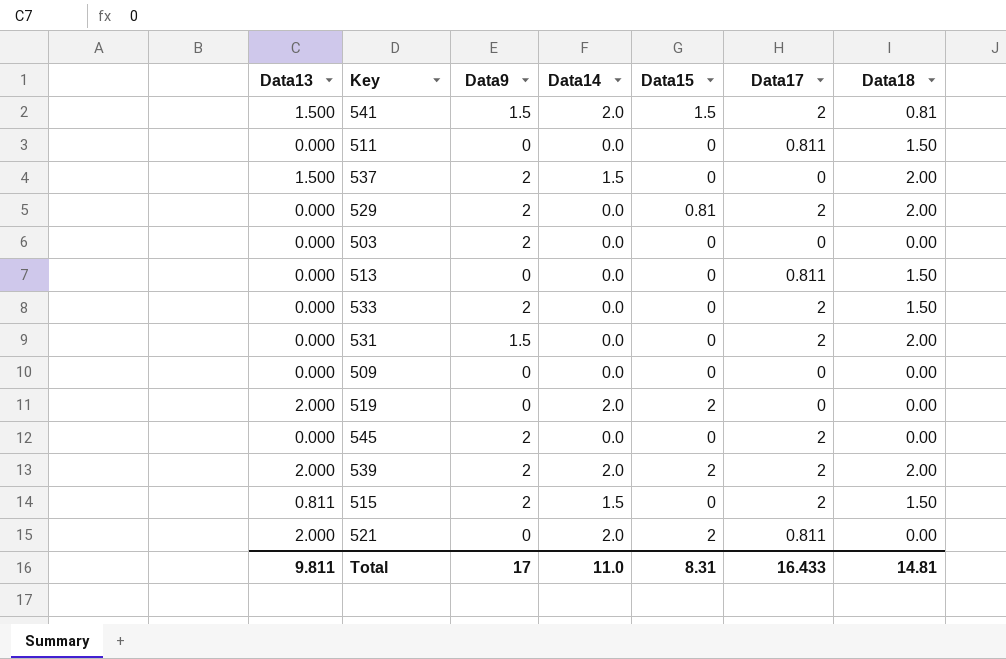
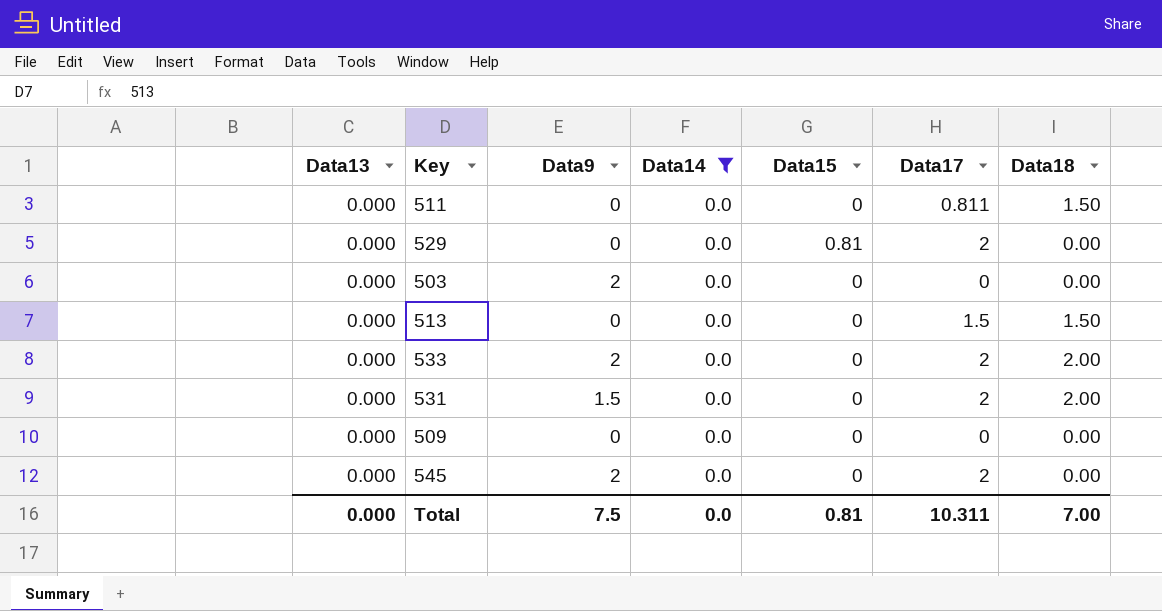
filter: none -> Data14 = 0.0
529 | Data9: 2 -> 0
529 | Data18: 2.00 -> 0.00
513 | Data17: 0.811 -> 1.5
533 | Data18: 1.50 -> 2.00
Total | Data13: 9.811 -> 0.000
Total | Data9: 17 -> 7.5
Total | Data14: 11.0 -> 0.0
Total | Data15: 8.31 -> 0.81
Total | Data17: 16.433 -> 10.311
Total | Data18: 14.81 -> 7.00

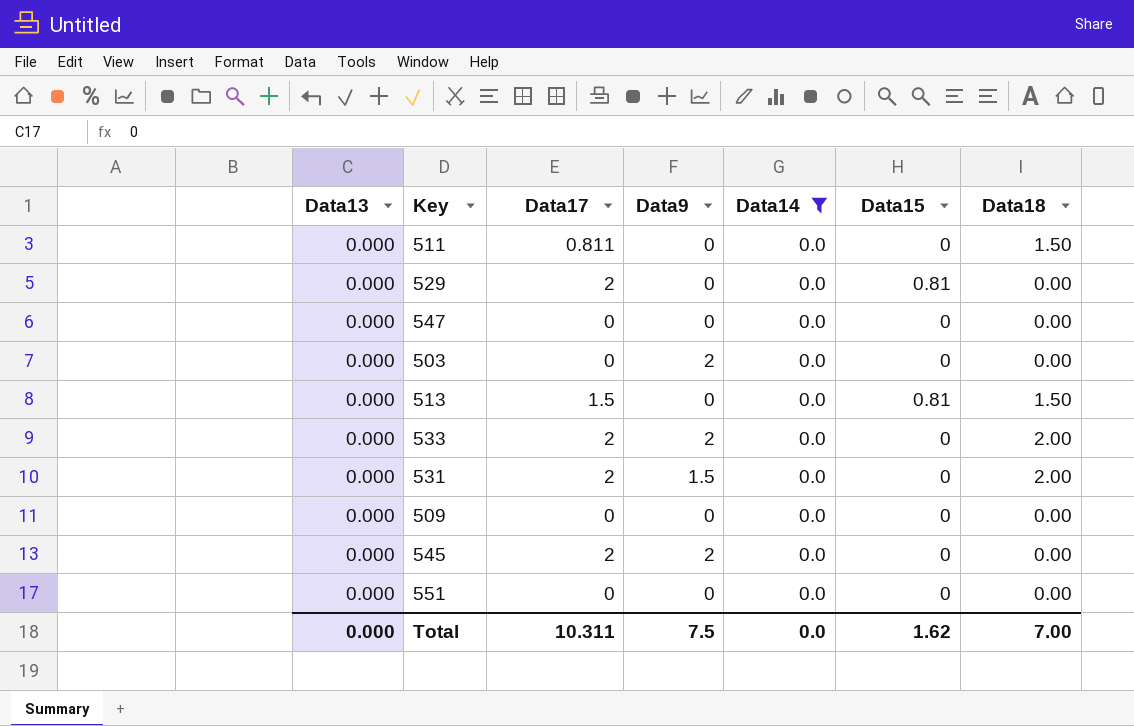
column Data17 | position: 6 -> 3
row 547: none -> 0.000 | 0 | 0 | 0.0 | 0 | 0.00
513 | Data15: 0 -> 0.81
row 551: none -> 0.000 | 0 | 0 | 0.0 | 0 | 0.00
Total | Data15: 0.81 -> 1.62

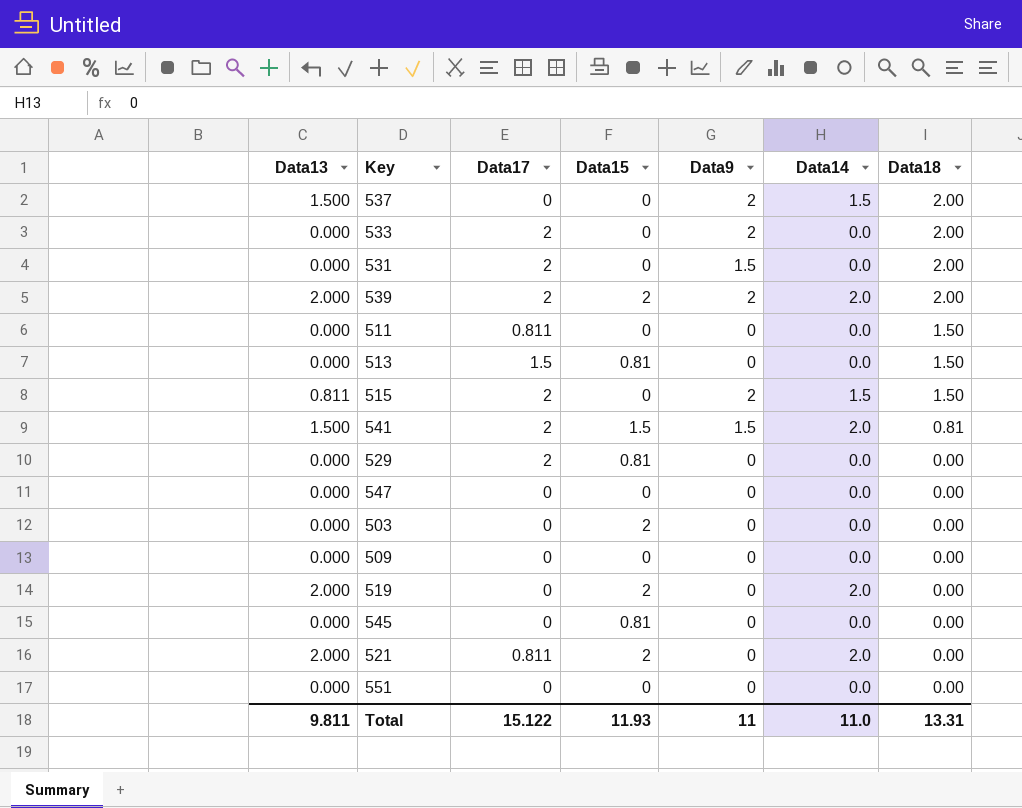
filter: Data14 = 0.0 -> none
row order: none -> Data18 descending
column Data15 | position: 6 -> 4
503 | Data15: 0 -> 2
503 | Data9: 2 -> 0
545 | Data17: 2 -> 0
545 | Data15: 0 -> 0.81
545 | Data9: 2 -> 0
Total | Data13: 0.000 -> 9.811
Total | Data17: 10.311 -> 15.122
Total | Data15: 1.62 -> 11.93
Total | Data9: 7.5 -> 11
Total | Data14: 0.0 -> 11.0
Total | Data18: 7.00 -> 13.31

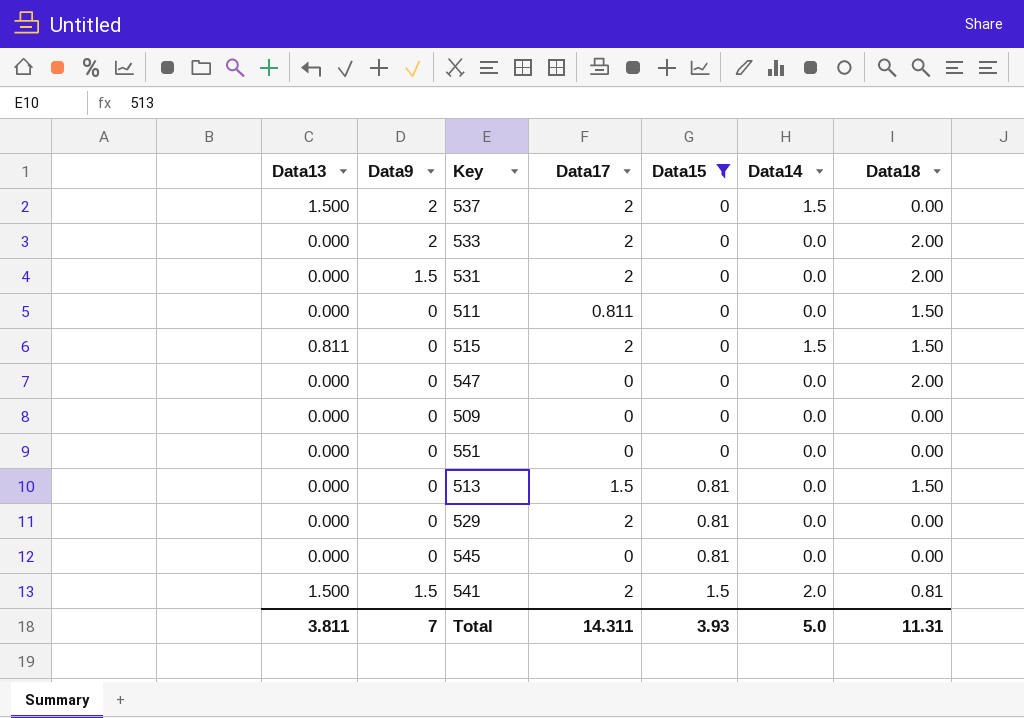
filter: none -> Data15 != 2
row order: Data18 descending -> Data15 ascending
column Data9 | position: 5 -> 2
537 | Data17: 0 -> 2
537 | Data18: 2.00 -> 0.00
515 | Data9: 2 -> 0
547 | Data18: 0.00 -> 2.00
Total | Data13: 9.811 -> 3.811
Total | Data9: 11 -> 7
Total | Data17: 15.122 -> 14.311
Total | Data15: 11.93 -> 3.93
Total | Data14: 11.0 -> 5.0
Total | Data18: 13.31 -> 11.31

